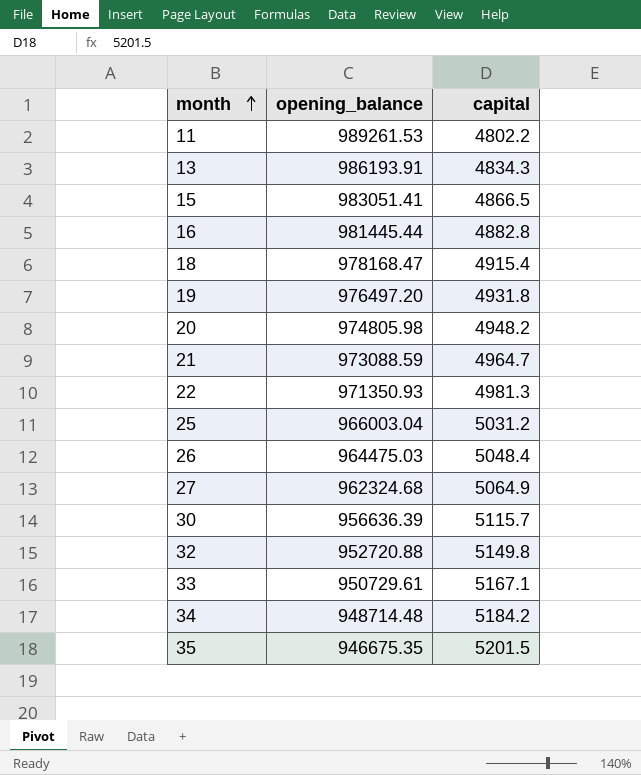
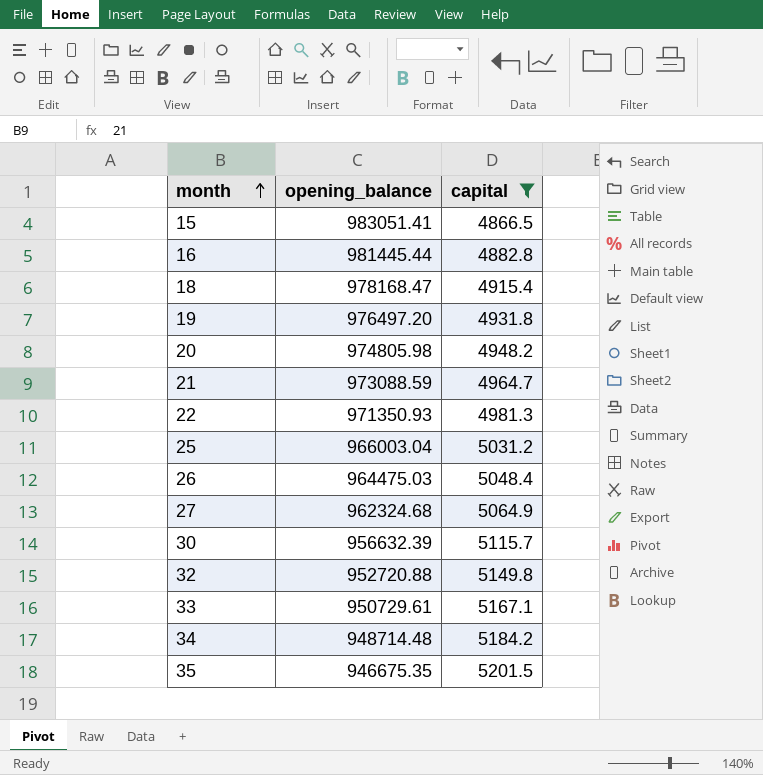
filter: none -> capital >= 4866.5
30 | opening_balance: 956636.39 -> 956632.39

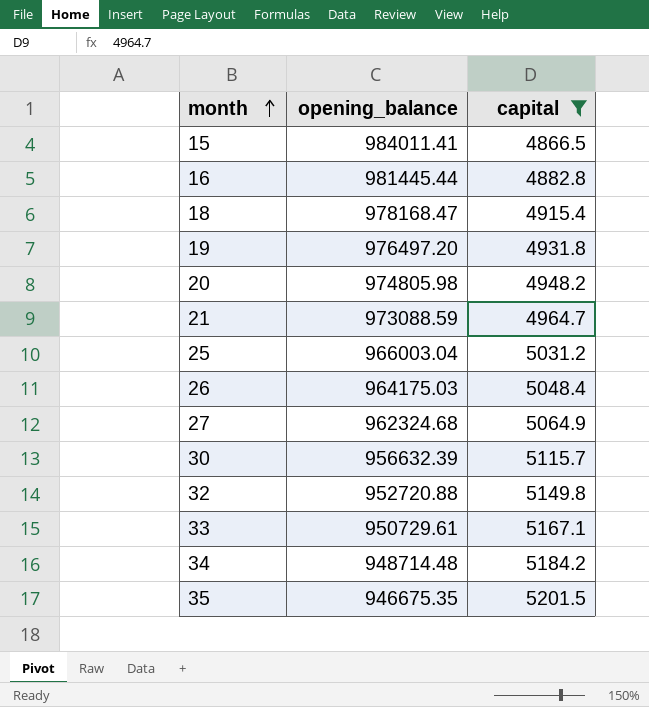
row 22: 971350.93 | 4981.3 -> none
15 | opening_balance: 983051.41 -> 984011.41
26 | opening_balance: 964475.03 -> 964175.03

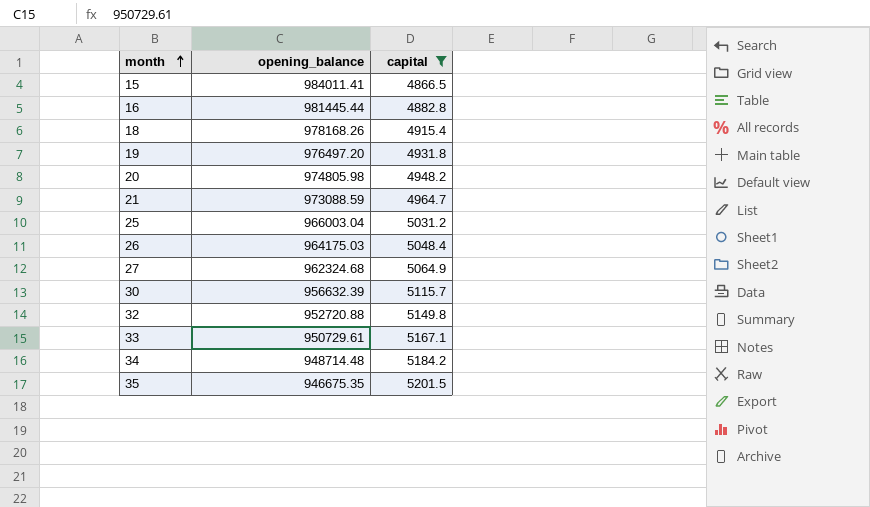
18 | opening_balance: 978168.47 -> 978168.26

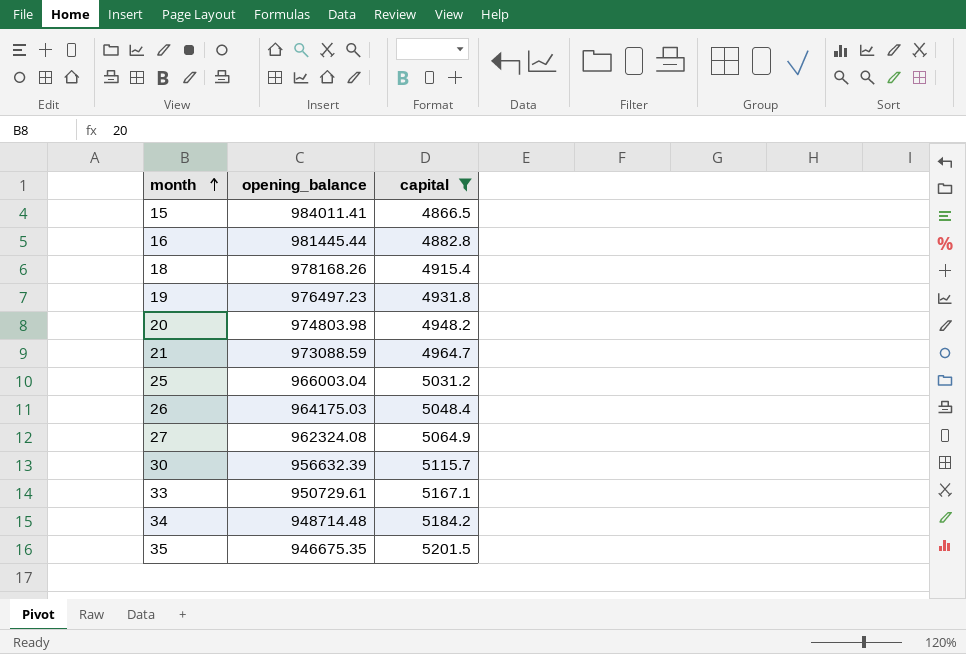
row 32: 952720.88 | 5149.8 -> none
19 | opening_balance: 976497.20 -> 976497.23
20 | opening_balance: 974805.98 -> 974803.98
27 | opening_balance: 962324.68 -> 962324.08

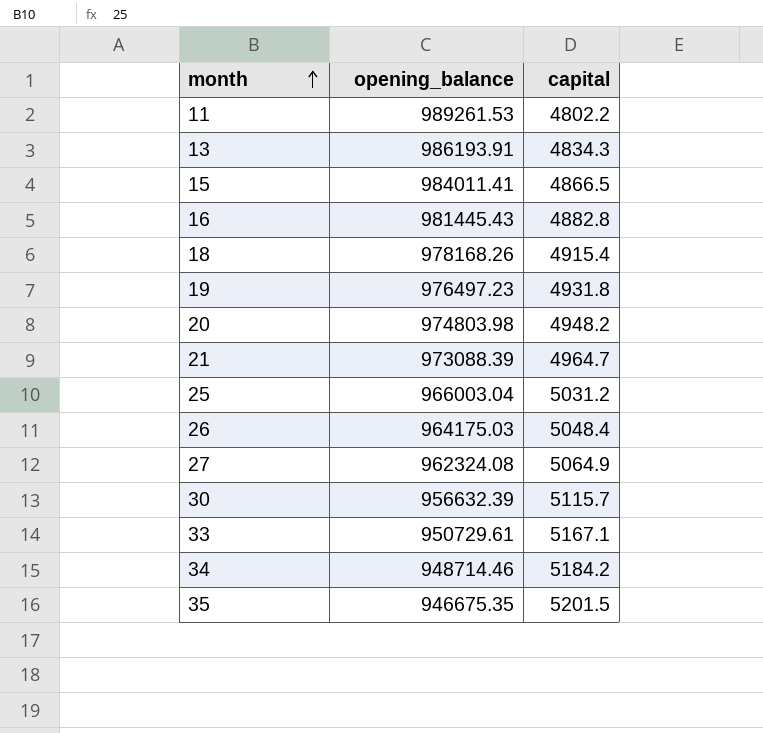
filter: capital >= 4866.5 -> none
16 | opening_balance: 981445.44 -> 981445.43
21 | opening_balance: 973088.59 -> 973088.39
34 | opening_balance: 948714.48 -> 948714.46

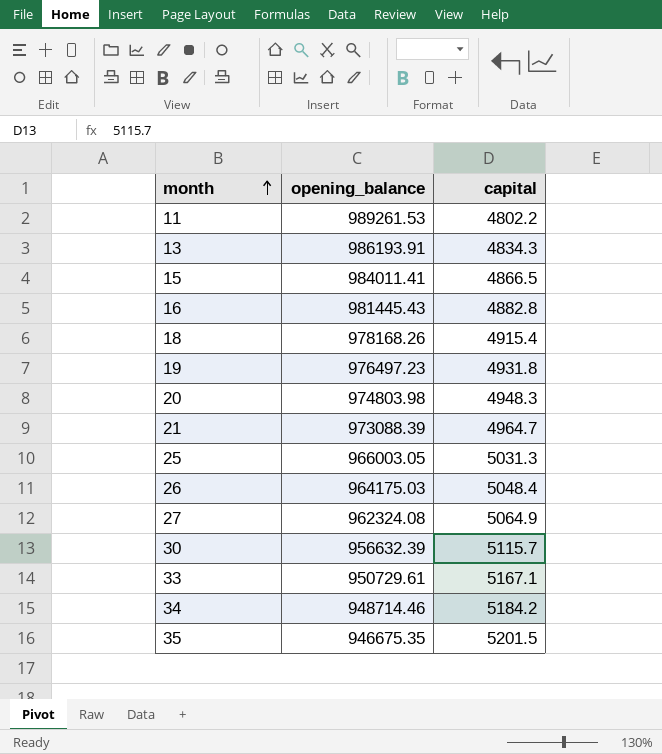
20 | capital: 4948.2 -> 4948.3
25 | opening_balance: 966003.04 -> 966003.05
25 | capital: 5031.2 -> 5031.3

